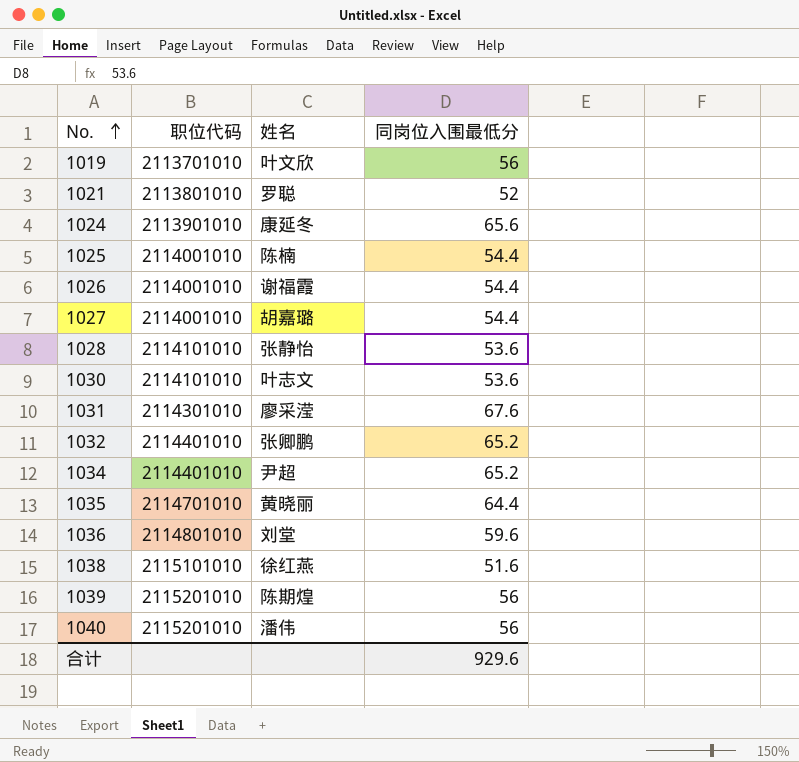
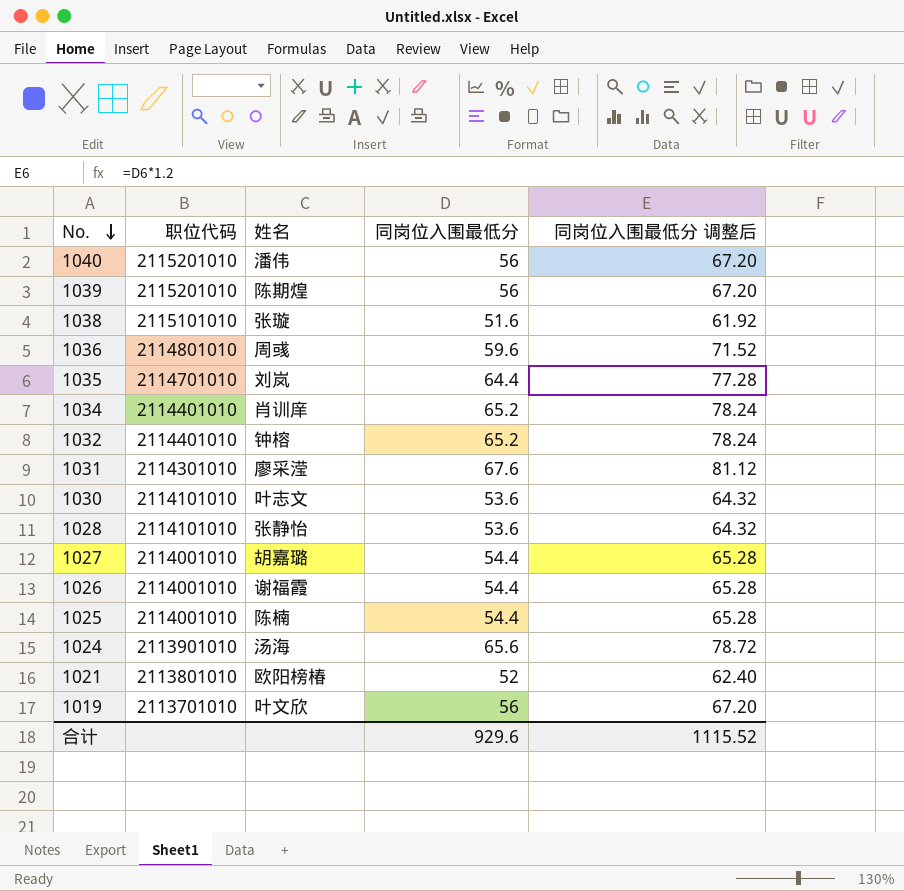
row order: No. ascending -> No. descending
column 同岗位入围最低分 调整后 | formula: none -> [同岗位入围最低分] * 1.2
1038 | 姓名: 徐红燕 -> 张璇
1036 | 姓名: 刘堂 -> 周彧
1035 | 姓名: 黄晓丽 -> 刘岚
1034 | 姓名: 尹超 -> 肖训庠
1032 | 姓名: 张卿鹏 -> 钟榕
1024 | 姓名: 康延冬 -> 汤海
1021 | 姓名: 罗聪 -> 欧阳榜椿

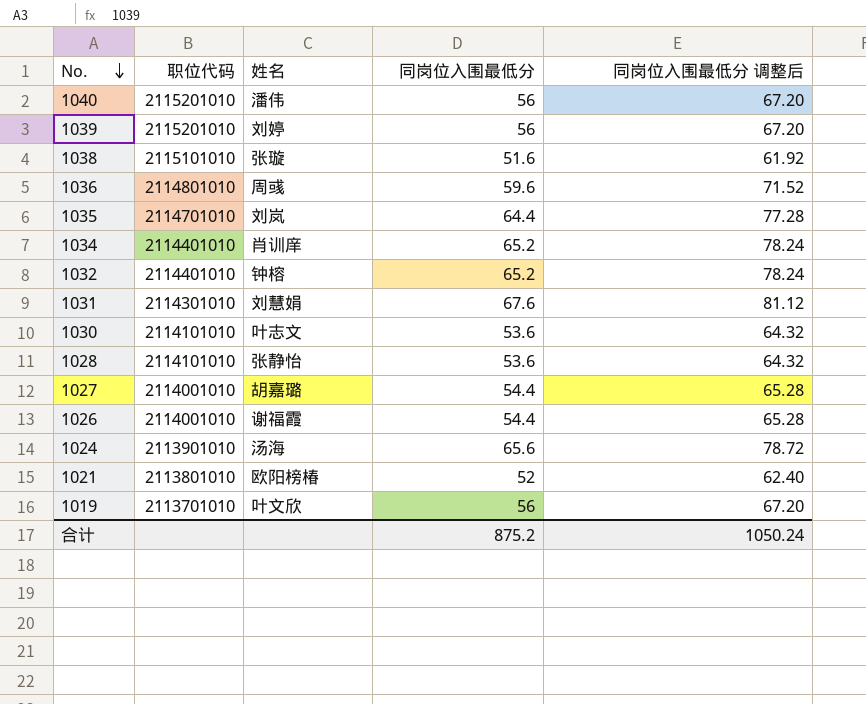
row 1025: 2114001010 | 陈楠 | 54.4 | 65.28 -> none
1039 | 姓名: 陈期煌 -> 刘婷
1031 | 姓名: 廖采滢 -> 刘慧娟
合计 | 同岗位入围最低分: 929.6 -> 875.2
合计 | 同岗位入围最低分 调整后: 1115.52 -> 1050.24

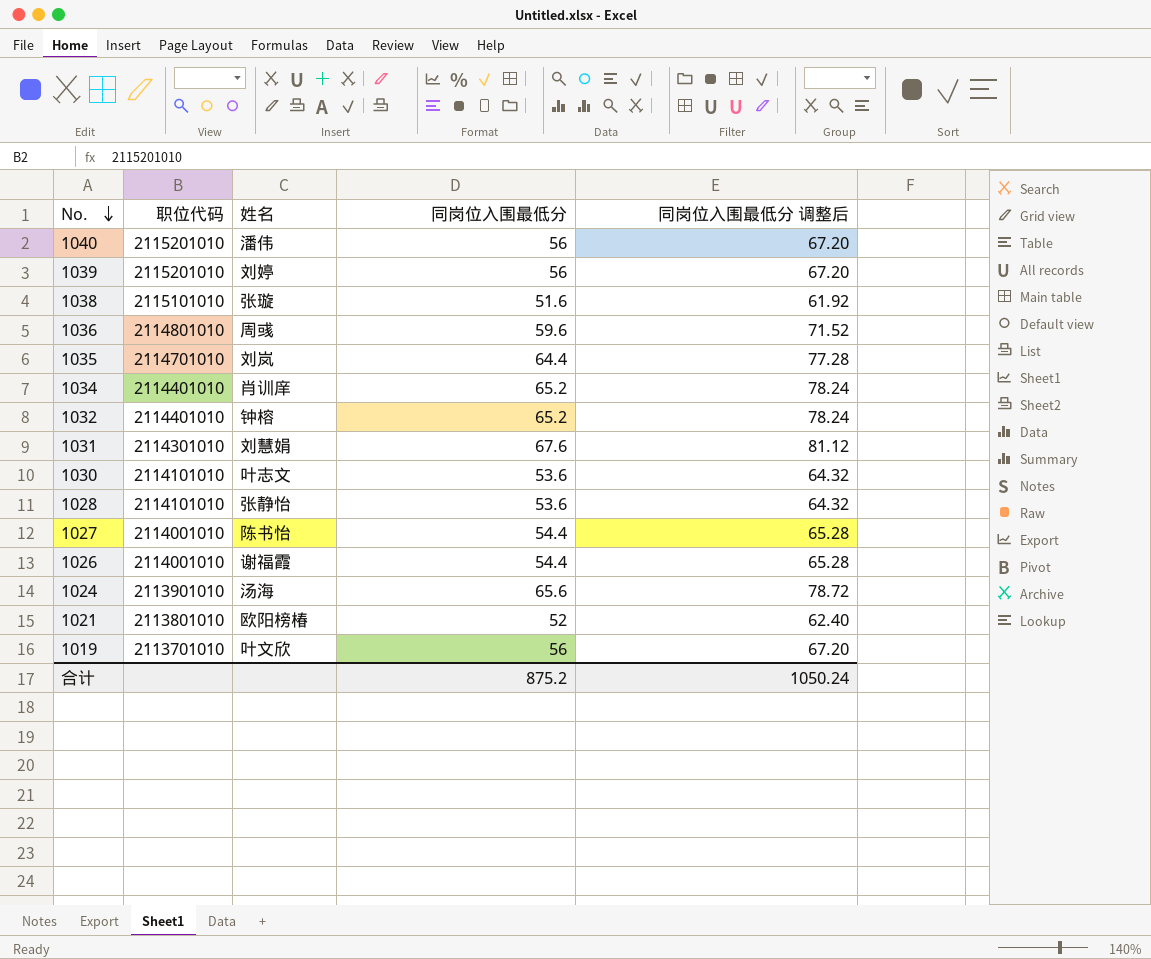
1027 | 姓名: 胡嘉璐 -> 陈书怡

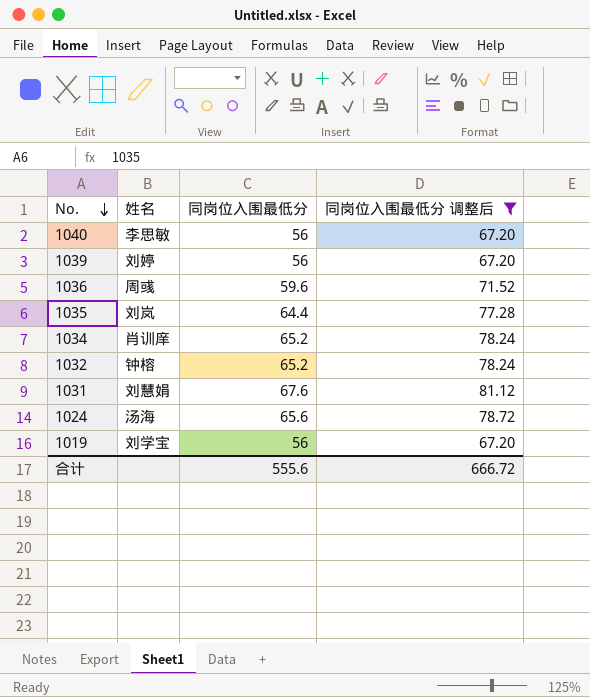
filter: none -> 同岗位入围最低分 调整后 >= 67.20
column 职位代码 | position: 2 -> none
1040 | 姓名: 潘伟 -> 李思敏
1019 | 姓名: 叶文欣 -> 刘学宝
合计 | 同岗位入围最低分: 875.2 -> 555.6
合计 | 同岗位入围最低分 调整后: 1050.24 -> 666.72

